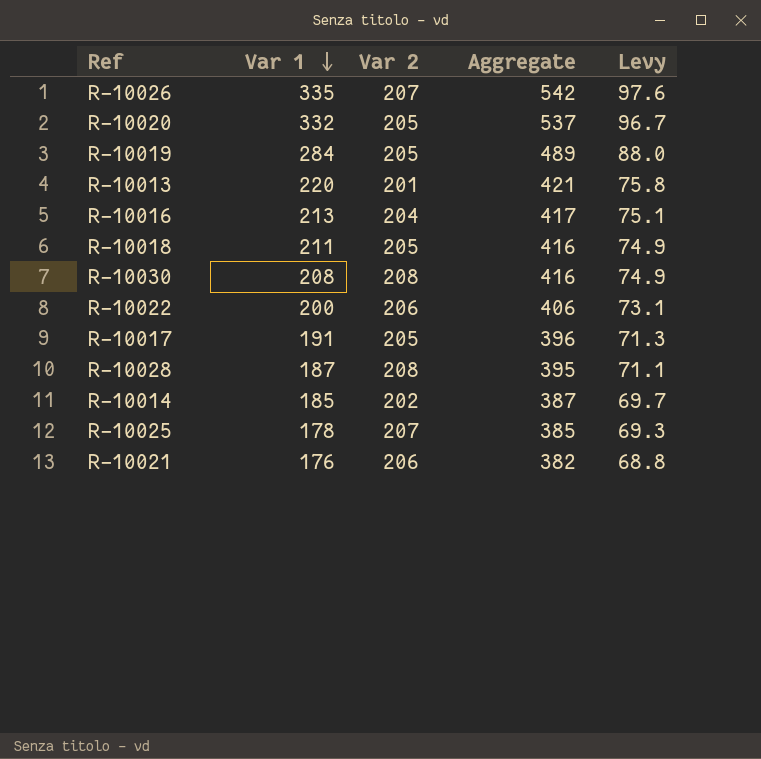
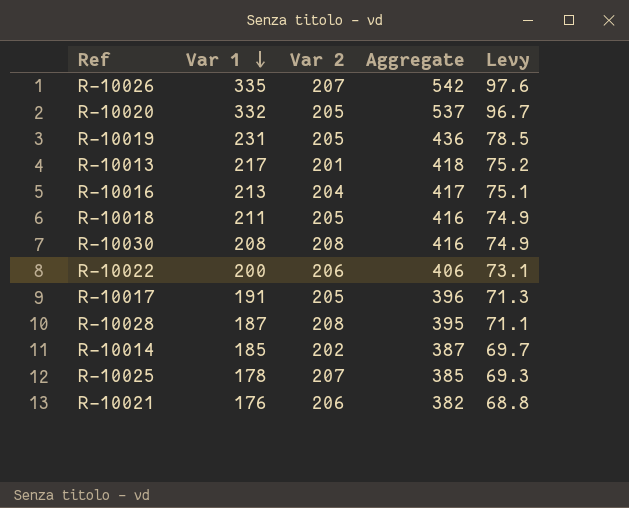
R-10019 | Var 1: 284 -> 231
R-10019 | Aggregate: 489 -> 436
R-10019 | Levy: 88.0 -> 78.5
R-10013 | Var 1: 220 -> 217
R-10013 | Aggregate: 421 -> 418
R-10013 | Levy: 75.8 -> 75.2

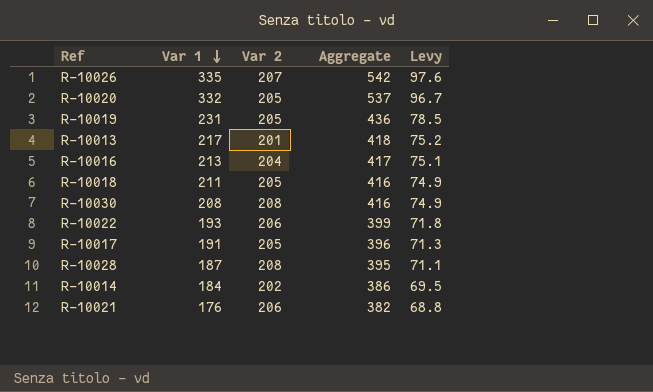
row R-10025: 178 | 207 | 385 | 69.3 -> none
R-10022 | Var 1: 200 -> 193
R-10022 | Aggregate: 406 -> 399
R-10022 | Levy: 73.1 -> 71.8
R-10014 | Var 1: 185 -> 184
R-10014 | Aggregate: 387 -> 386
R-10014 | Levy: 69.7 -> 69.5

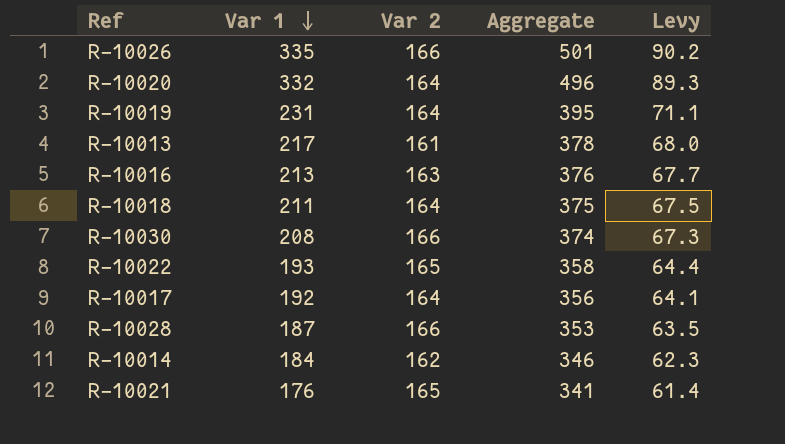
R-10026 | Var 2: 207 -> 166
R-10026 | Aggregate: 542 -> 501
R-10026 | Levy: 97.6 -> 90.2
R-10020 | Var 2: 205 -> 164
R-10020 | Aggregate: 537 -> 496
R-10020 | Levy: 96.7 -> 89.3
R-10019 | Var 2: 205 -> 164
R-10019 | Aggregate: 436 -> 395
R-10019 | Levy: 78.5 -> 71.1
R-10013 | Var 2: 201 -> 161
R-10013 | Aggregate: 418 -> 378
R-10013 | Levy: 75.2 -> 68.0
R-10016 | Var 2: 204 -> 163
R-10016 | Aggregate: 417 -> 376
R-10016 | Levy: 75.1 -> 67.7
R-10018 | Var 2: 205 -> 164
R-10018 | Aggregate: 416 -> 375
R-10018 | Levy: 74.9 -> 67.5
R-10030 | Var 2: 208 -> 166
R-10030 | Aggregate: 416 -> 374
R-10030 | Levy: 74.9 -> 67.3
R-10022 | Var 2: 206 -> 165
R-10022 | Aggregate: 399 -> 358
R-10022 | Levy: 71.8 -> 64.4
R-10017 | Var 1: 191 -> 192
R-10017 | Var 2: 205 -> 164
R-10017 | Aggregate: 396 -> 356
R-10017 | Levy: 71.3 -> 64.1
R-10028 | Var 2: 208 -> 166
R-10028 | Aggregate: 395 -> 353
R-10028 | Levy: 71.1 -> 63.5
R-10014 | Var 2: 202 -> 162
R-10014 | Aggregate: 386 -> 346
R-10014 | Levy: 69.5 -> 62.3
R-10021 | Var 2: 206 -> 165
R-10021 | Aggregate: 382 -> 341
R-10021 | Levy: 68.8 -> 61.4

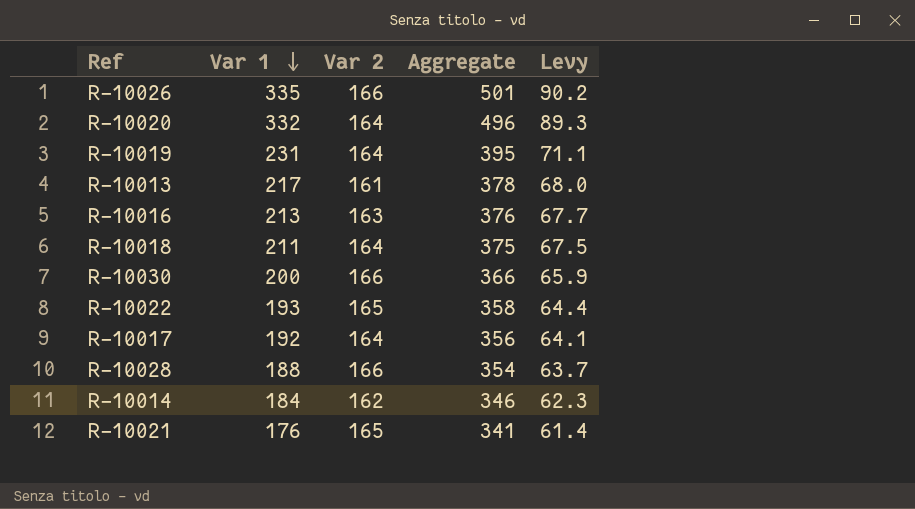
R-10030 | Var 1: 208 -> 200
R-10030 | Aggregate: 374 -> 366
R-10030 | Levy: 67.3 -> 65.9
R-10028 | Var 1: 187 -> 188
R-10028 | Aggregate: 353 -> 354
R-10028 | Levy: 63.5 -> 63.7

